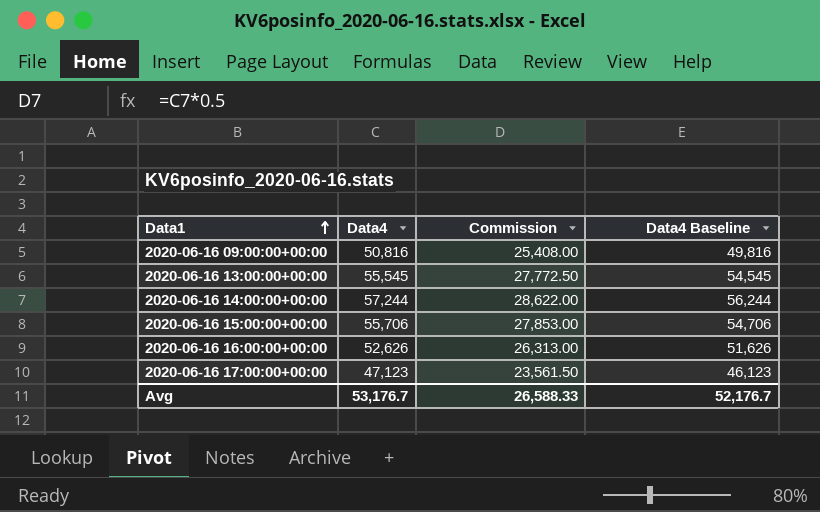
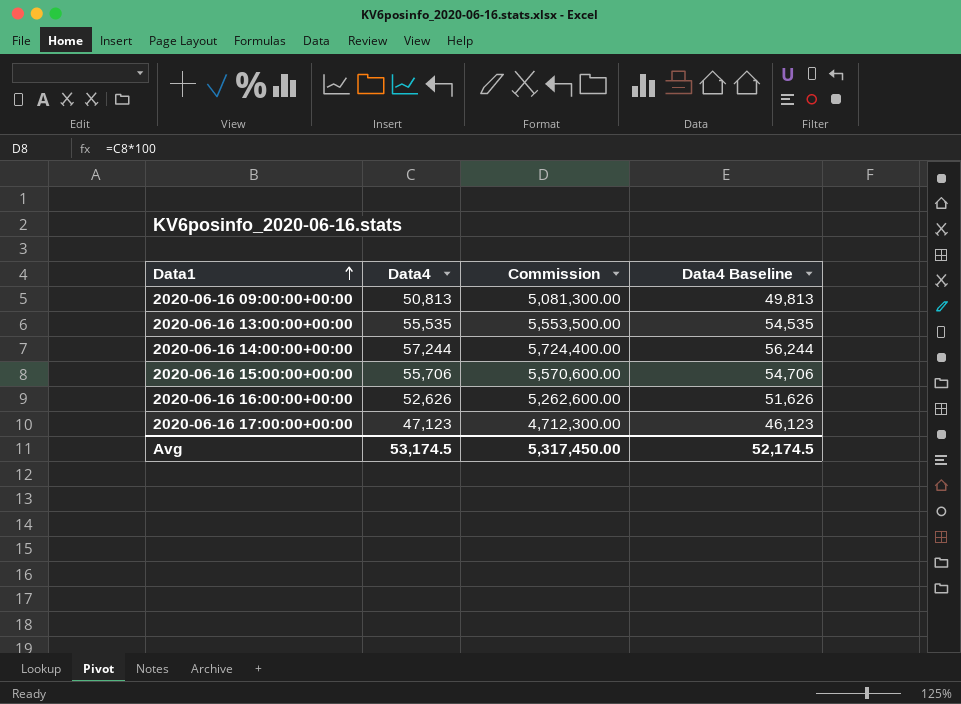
column Commission | formula: [Data4] * 0.5 -> [Data4] * 100
2020-06-16 09:00:00+00:00 | Data4: 50,816 -> 50,813
2020-06-16 09:00:00+00:00 | Data4 Baseline: 49,816 -> 49,813
2020-06-16 13:00:00+00:00 | Data4: 55,545 -> 55,535
2020-06-16 13:00:00+00:00 | Data4 Baseline: 54,545 -> 54,535
Avg | Data4: 53,176.7 -> 53,174.5
Avg | Commission: 26,588.33 -> 5,317,450.00
Avg | Data4 Baseline: 52,176.7 -> 52,174.5

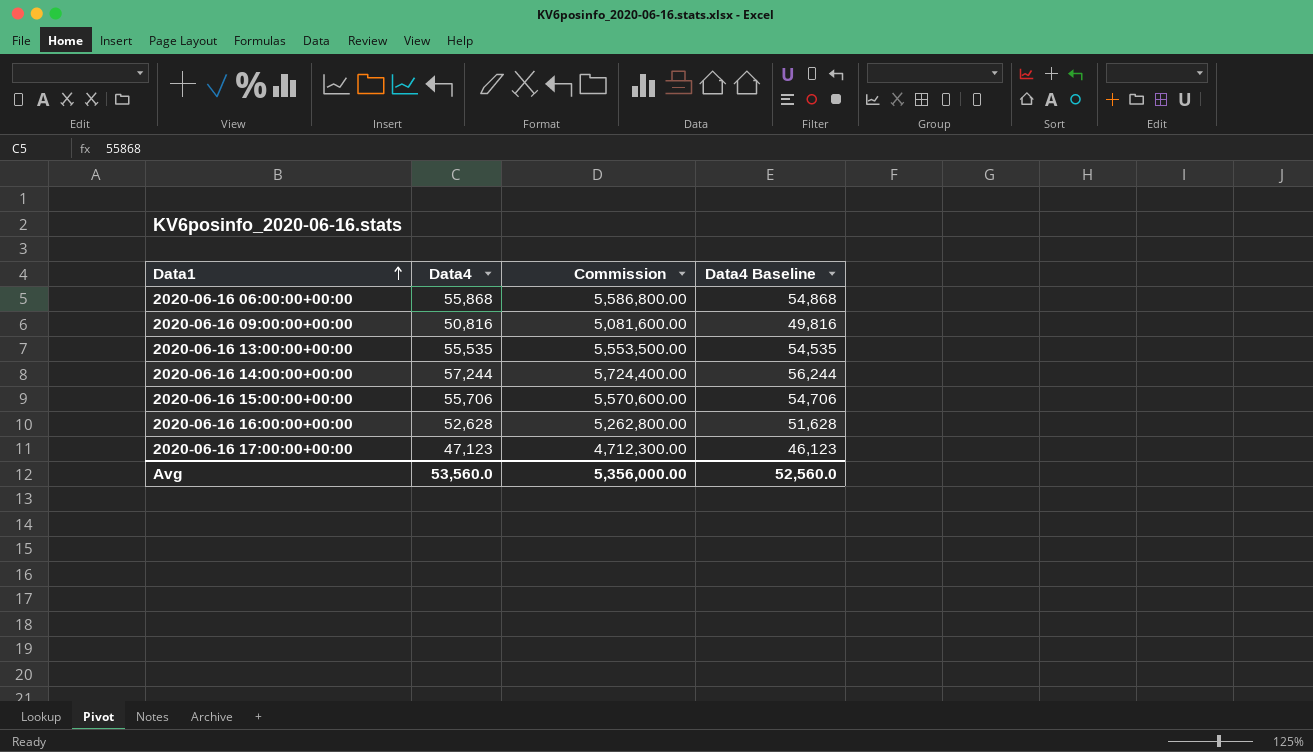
row 2020-06-16 06:00:00+00:00: none -> 55,868 | 5,586,800.00 | 54,868
2020-06-16 09:00:00+00:00 | Data4: 50,813 -> 50,816
2020-06-16 09:00:00+00:00 | Commission: 5,081,300.00 -> 5,081,600.00
2020-06-16 09:00:00+00:00 | Data4 Baseline: 49,813 -> 49,816
2020-06-16 16:00:00+00:00 | Data4: 52,626 -> 52,628
2020-06-16 16:00:00+00:00 | Commission: 5,262,600.00 -> 5,262,800.00
2020-06-16 16:00:00+00:00 | Data4 Baseline: 51,626 -> 51,628
Avg | Data4: 53,174.5 -> 53,560.0
Avg | Commission: 5,317,450.00 -> 5,356,000.00
Avg | Data4 Baseline: 52,174.5 -> 52,560.0

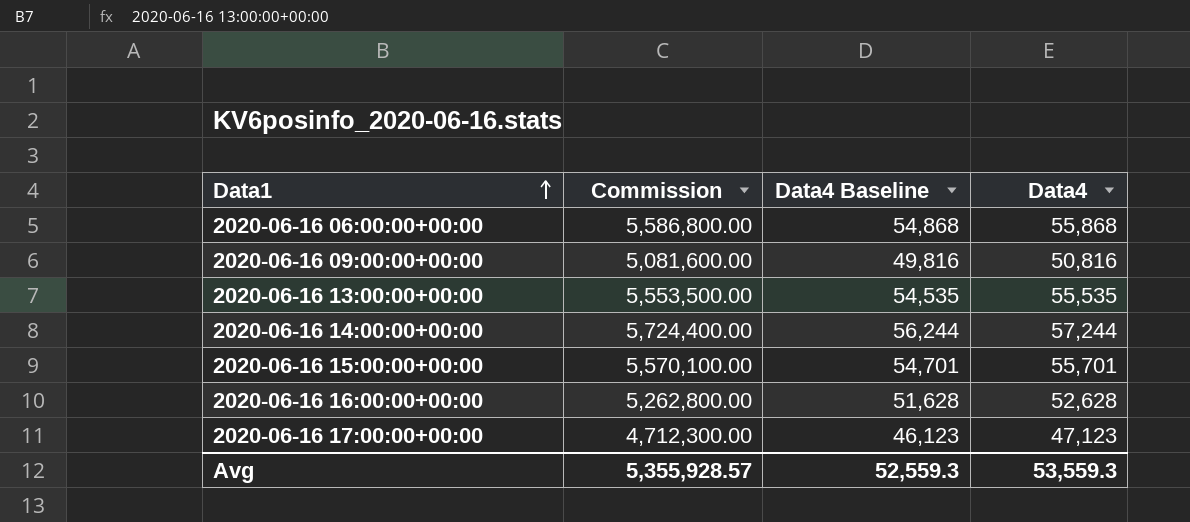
column Data4 | position: 2 -> 4
2020-06-16 15:00:00+00:00 | Commission: 5,570,600.00 -> 5,570,100.00
2020-06-16 15:00:00+00:00 | Data4 Baseline: 54,706 -> 54,701
2020-06-16 15:00:00+00:00 | Data4: 55,706 -> 55,701
Avg | Commission: 5,356,000.00 -> 5,355,928.57
Avg | Data4 Baseline: 52,560.0 -> 52,559.3
Avg | Data4: 53,560.0 -> 53,559.3

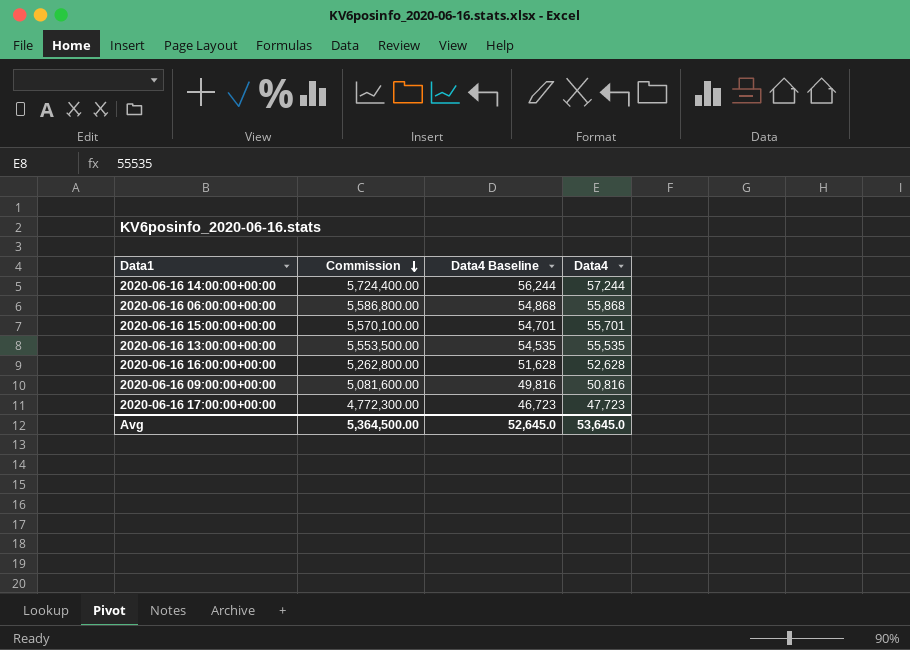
row order: Data1 ascending -> Commission descending
2020-06-16 17:00:00+00:00 | Commission: 4,712,300.00 -> 4,772,300.00
2020-06-16 17:00:00+00:00 | Data4 Baseline: 46,123 -> 46,723
2020-06-16 17:00:00+00:00 | Data4: 47,123 -> 47,723
Avg | Commission: 5,355,928.57 -> 5,364,500.00
Avg | Data4 Baseline: 52,559.3 -> 52,645.0
Avg | Data4: 53,559.3 -> 53,645.0

